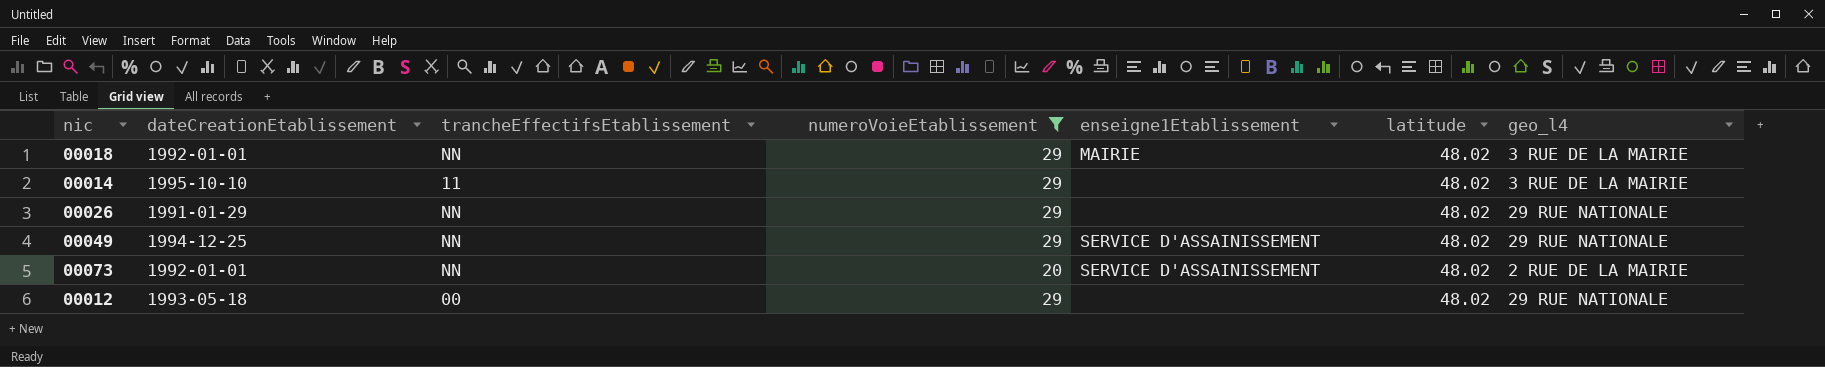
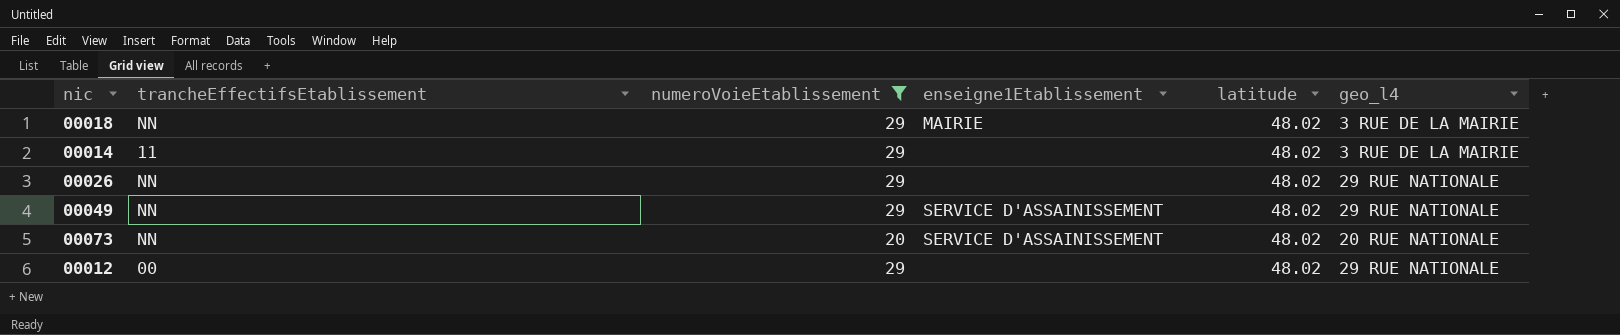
column dateCreationEtablissement | position: 2 -> none
00073 | geo_l4: 2 RUE DE LA MAIRIE -> 20 RUE NATIONALE

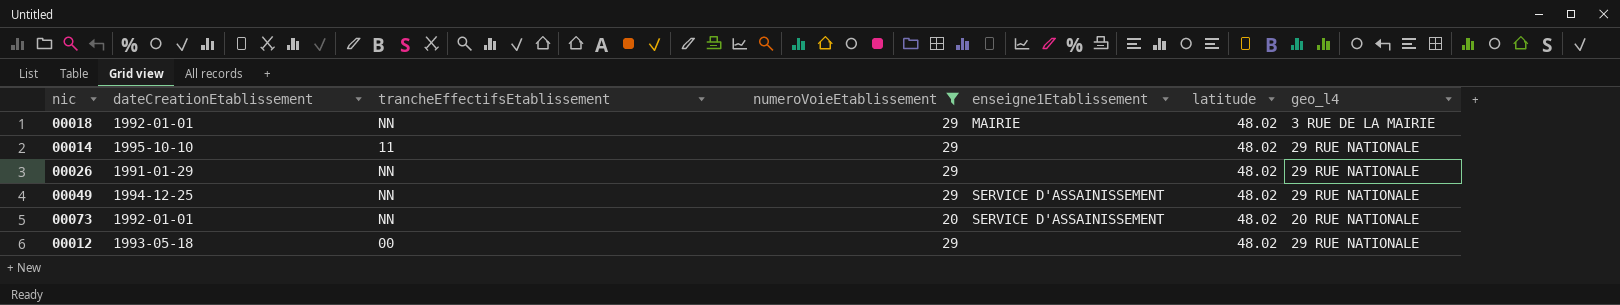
column dateCreationEtablissement | position: none -> 2
00014 | geo_l4: 3 RUE DE LA MAIRIE -> 29 RUE NATIONALE

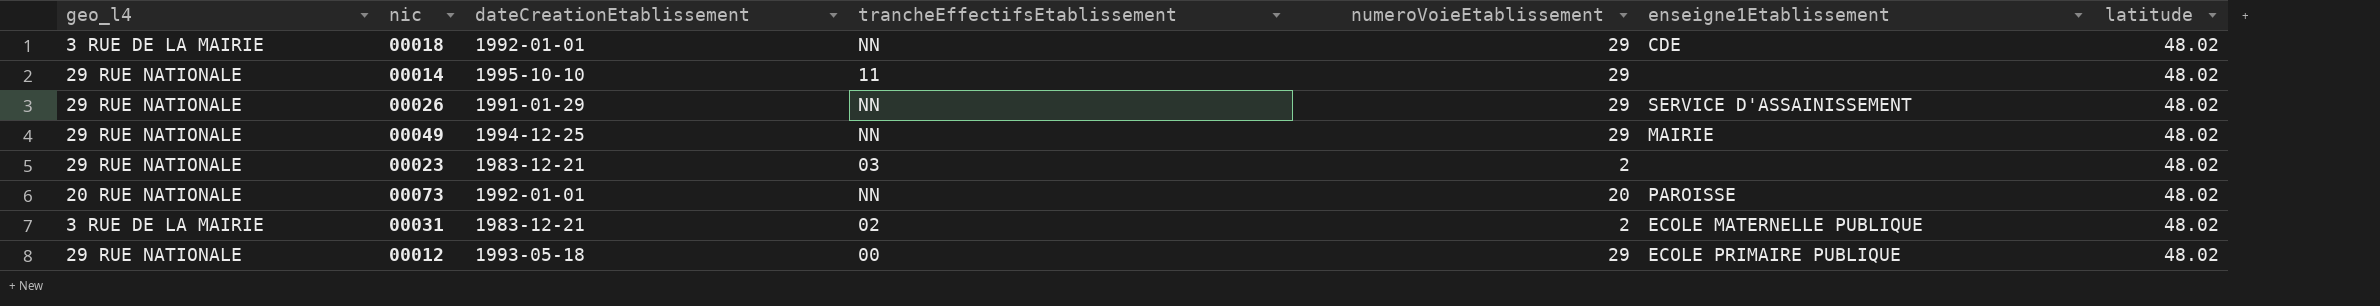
filter: numeroVoieEtablissement != 2 -> none
column geo_l4 | position: 7 -> 1
00018 | enseigne1Etablissement: MAIRIE -> CDE
00026 | enseigne1Etablissement: none -> SERVICE D'ASSAINISSEMENT
00049 | enseigne1Etablissement: SERVICE D'ASSAINISSEMENT -> MAIRIE
00073 | enseigne1Etablissement: SERVICE D'ASSAINISSEMENT -> PAROISSE
00012 | enseigne1Etablissement: none -> ECOLE PRIMAIRE PUBLIQUE

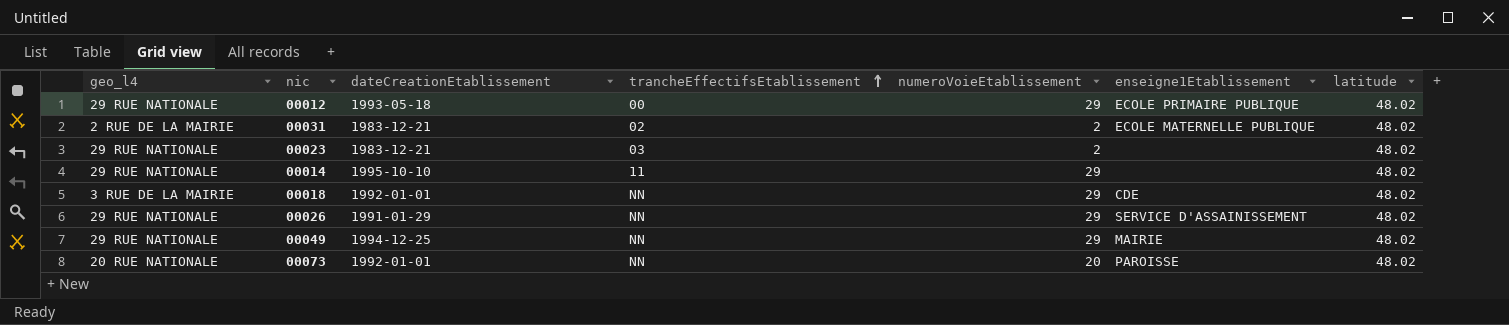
row order: none -> trancheEffectifsEtablissement ascending
00031 | geo_l4: 3 RUE DE LA MAIRIE -> 2 RUE DE LA MAIRIE

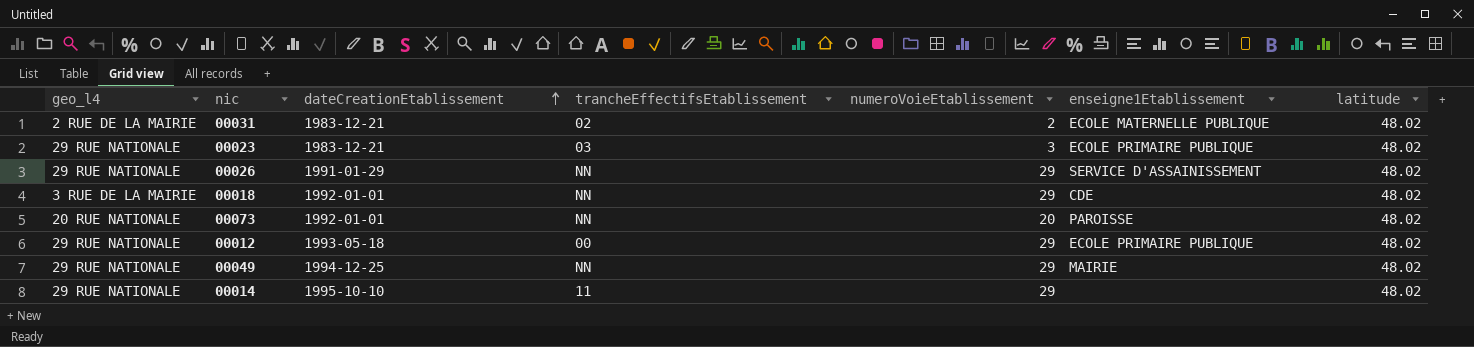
row order: trancheEffectifsEtablissement ascending -> dateCreationEtablissement ascending
00023 | numeroVoieEtablissement: 2 -> 3
00023 | enseigne1Etablissement: none -> ECOLE PRIMAIRE PUBLIQUE

